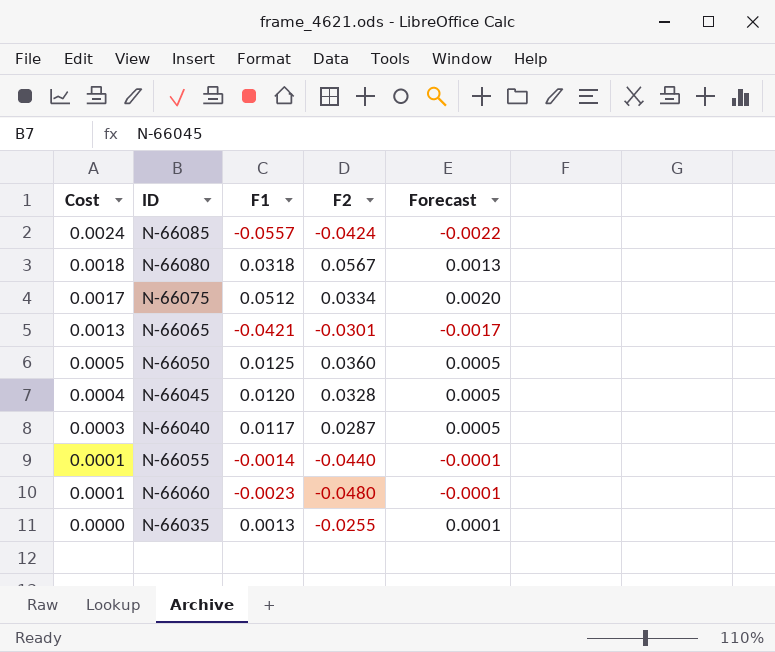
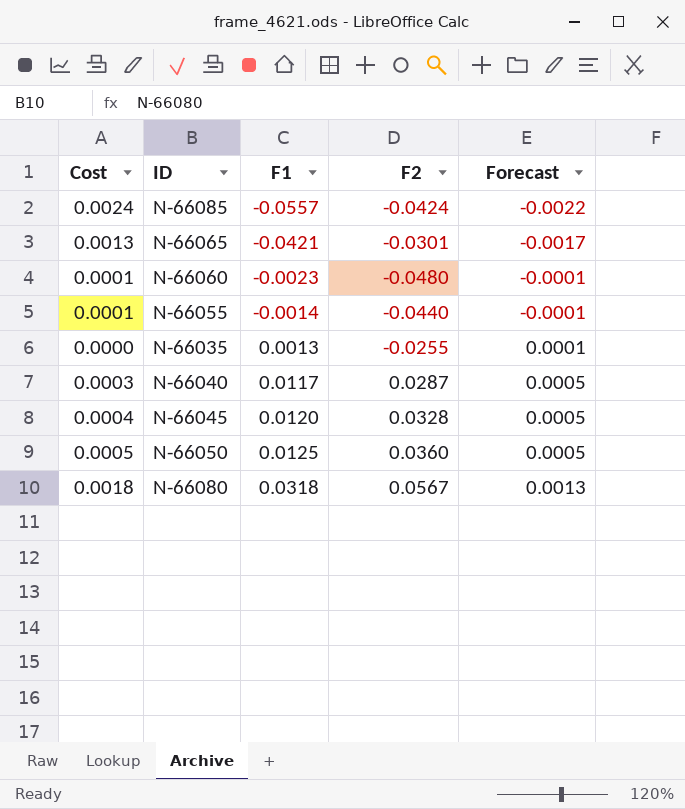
row order: Cost descending -> F1 ascending
row N-66075: 0.0017 | 0.0512 | 0.0334 | 0.0020 -> none

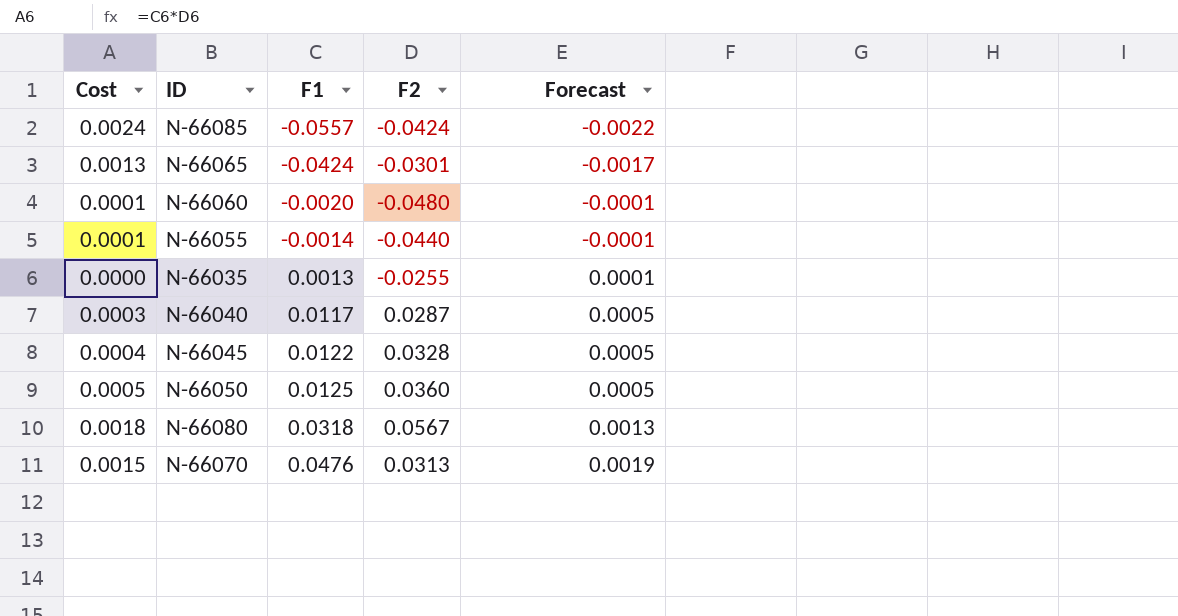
N-66065 | F1: -0.0421 -> -0.0424
N-66060 | F1: -0.0023 -> -0.0020
N-66045 | F1: 0.0120 -> 0.0122
row N-66070: none -> 0.0015 | 0.0476 | 0.0313 | 0.0019

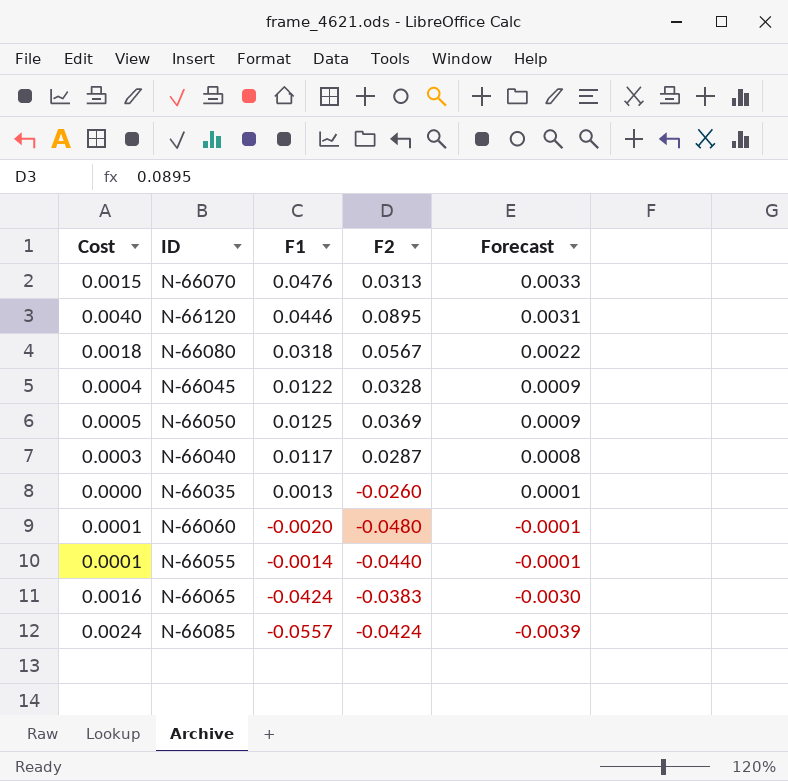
row order: F1 ascending -> Forecast descending
column Forecast | formula: [F1] * 0.04 -> [F1] * 0.07
row N-66120: none -> 0.0040 | 0.0446 | 0.0895 | 0.0031
N-66050 | F2: 0.0360 -> 0.0369
N-66035 | F2: -0.0255 -> -0.0260
N-66065 | Cost: 0.0013 -> 0.0016
N-66065 | F2: -0.0301 -> -0.0383

